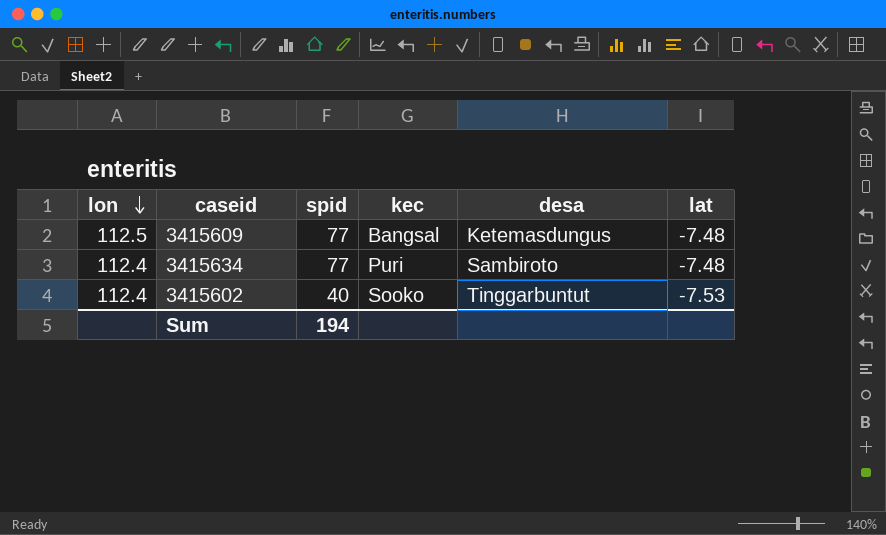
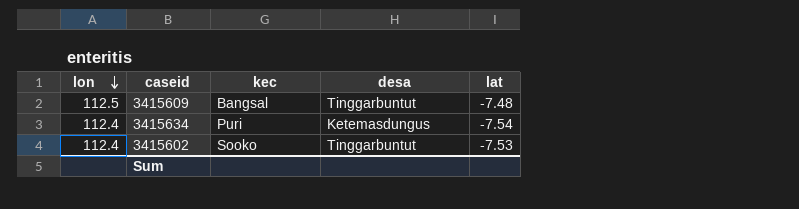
column spid | position: 3 -> none
3415609 | desa: Ketemasdungus -> Tinggarbuntut
3415634 | desa: Sambiroto -> Ketemasdungus
3415634 | lat: -7.48 -> -7.54

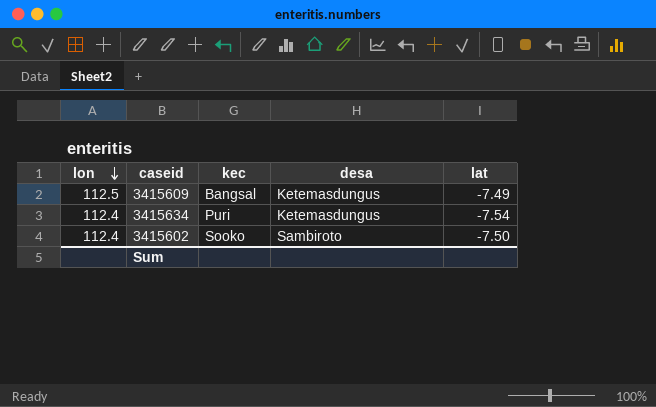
3415609 | desa: Tinggarbuntut -> Ketemasdungus
3415609 | lat: -7.48 -> -7.49
3415602 | desa: Tinggarbuntut -> Sambiroto
3415602 | lat: -7.53 -> -7.50

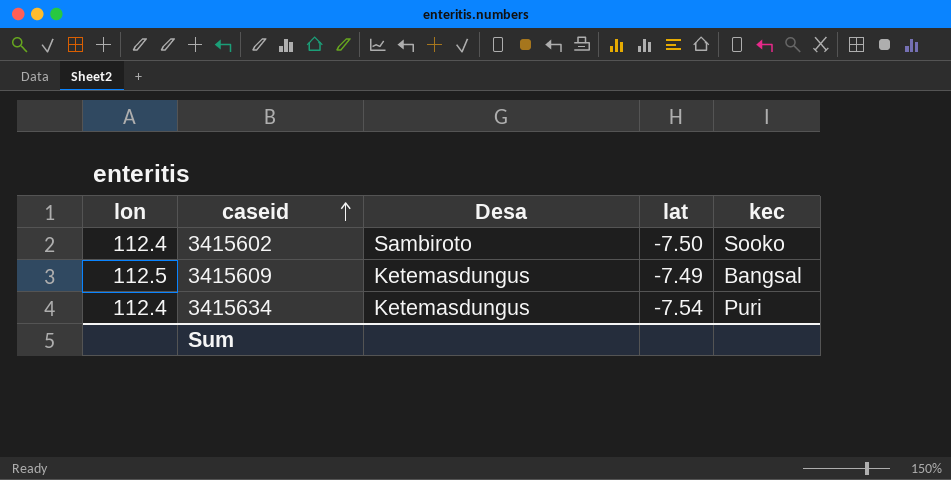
row order: lon descending -> caseid ascending
column name: desa -> Desa
column kec | position: 3 -> 5

